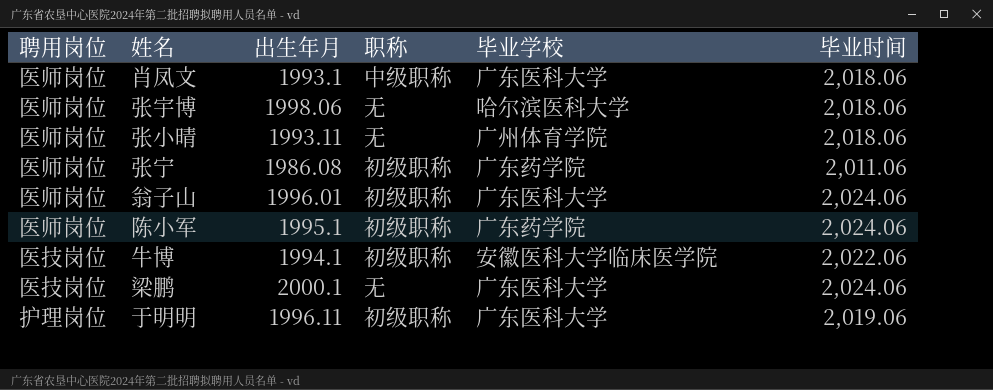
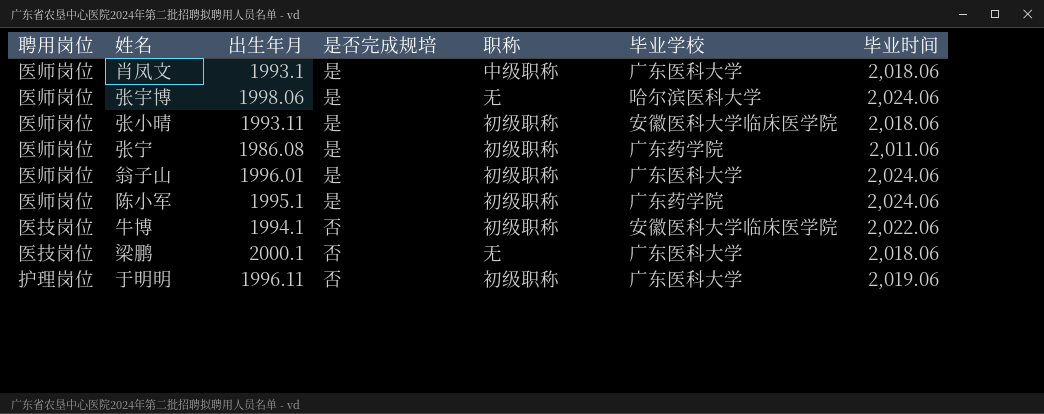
column 是否完成规培 | position: none -> 4
张宇博 | 毕业时间: 2,018.06 -> 2,024.06
张小晴 | 职称: 无 -> 初级职称
张小晴 | 毕业学校: 广州体育学院 -> 安徽医科大学临床医学院
梁鹏 | 毕业时间: 2,024.06 -> 2,018.06

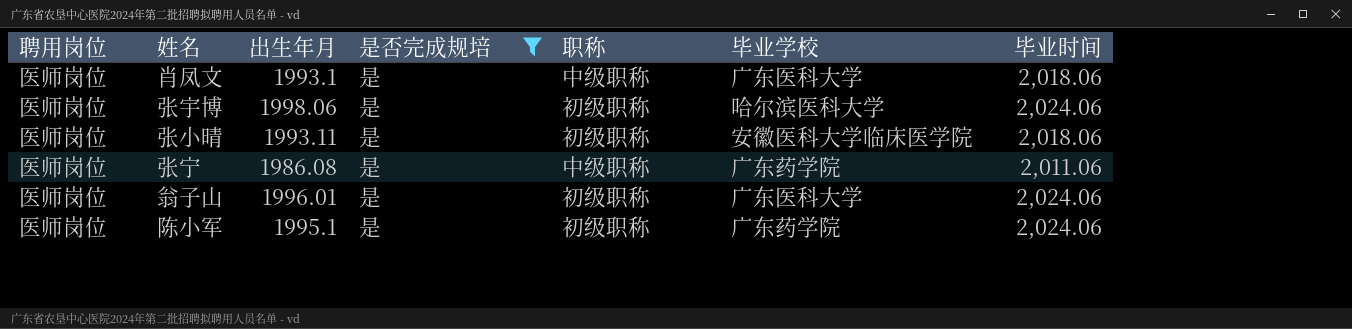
filter: none -> 是否完成规培 = 是
张宇博 | 职称: 无 -> 初级职称
张宁 | 职称: 初级职称 -> 中级职称

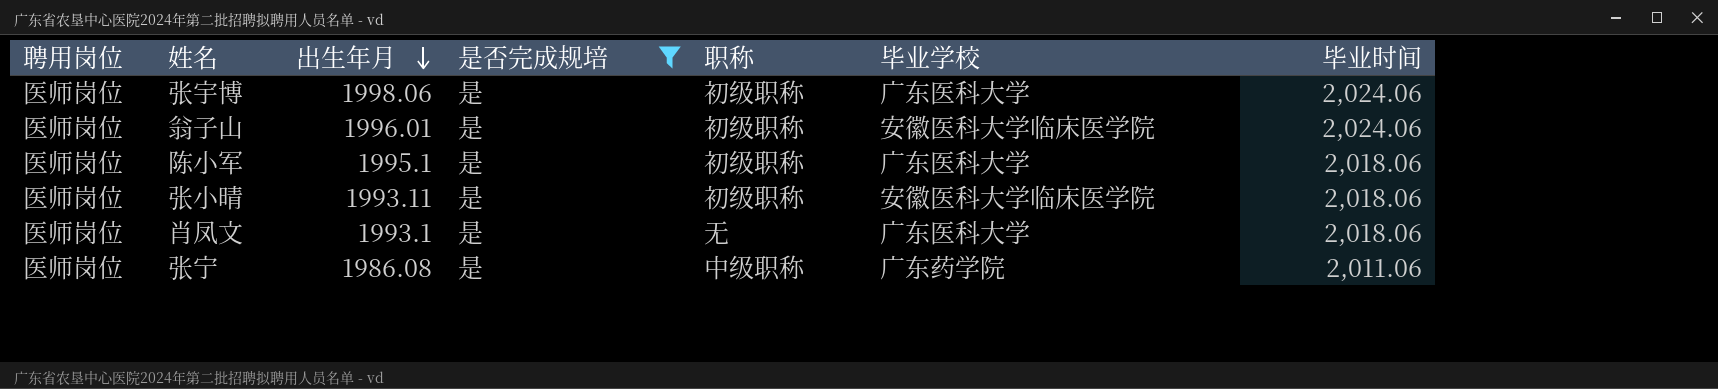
row order: none -> 出生年月 descending
张宇博 | 毕业学校: 哈尔滨医科大学 -> 广东医科大学
翁子山 | 毕业学校: 广东医科大学 -> 安徽医科大学临床医学院
陈小军 | 毕业学校: 广东药学院 -> 广东医科大学
陈小军 | 毕业时间: 2,024.06 -> 2,018.06
肖凤文 | 职称: 中级职称 -> 无

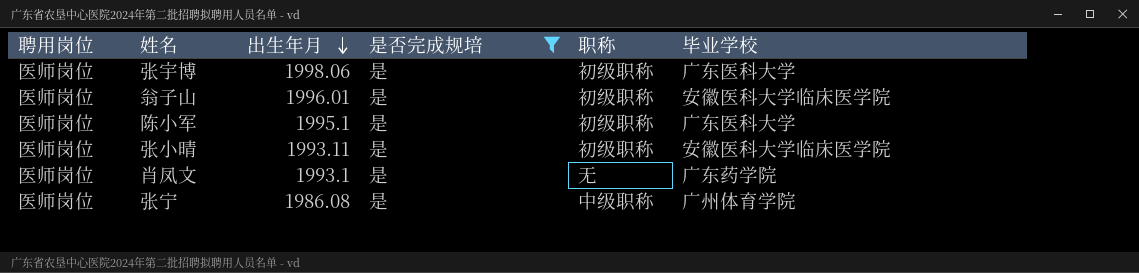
column 毕业时间 | position: 7 -> none
肖凤文 | 毕业学校: 广东医科大学 -> 广东药学院
张宁 | 毕业学校: 广东药学院 -> 广州体育学院

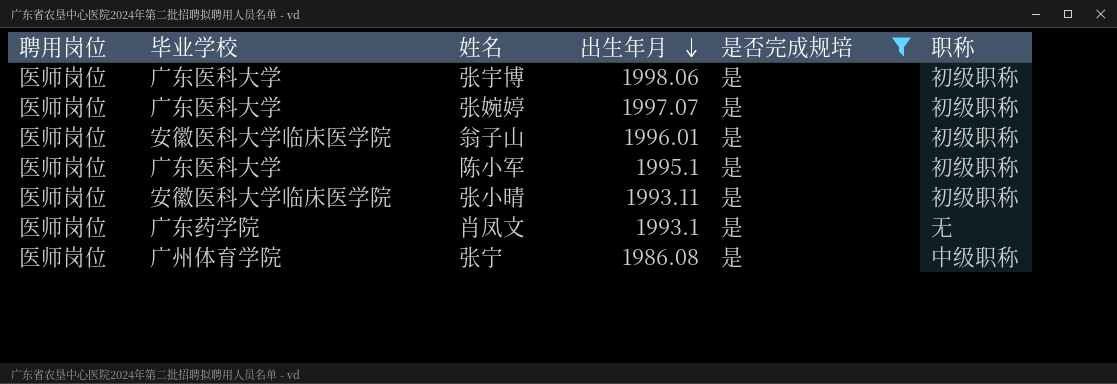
column 毕业学校 | position: 6 -> 2
row 张婉婷: none -> 医师岗位 | 广东医科大学 | 1997.07 | 是 | 初级职称

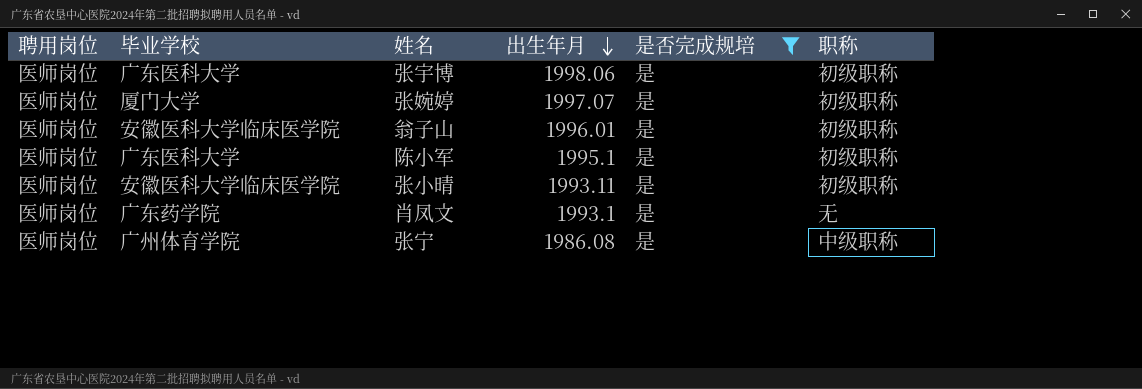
张婉婷 | 毕业学校: 广东医科大学 -> 厦门大学

